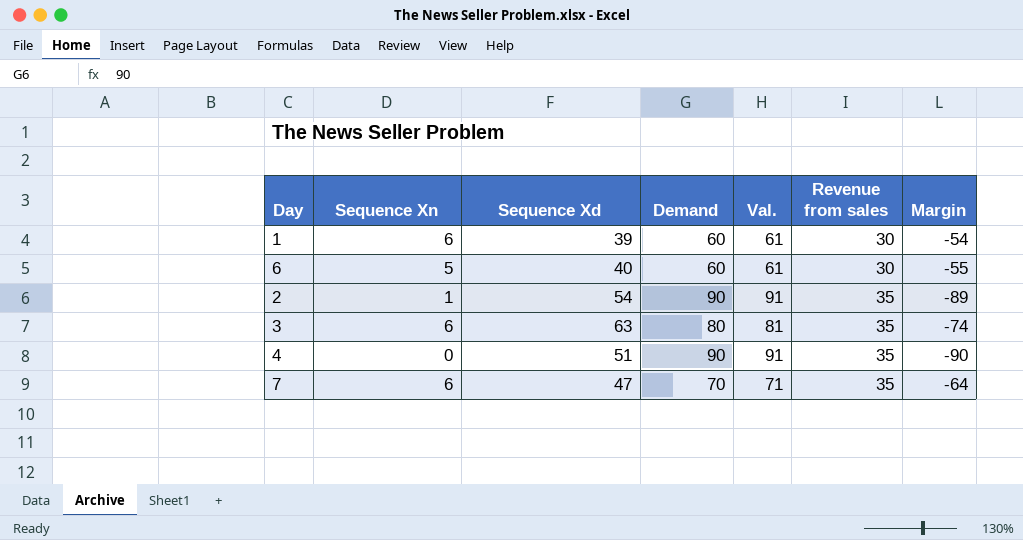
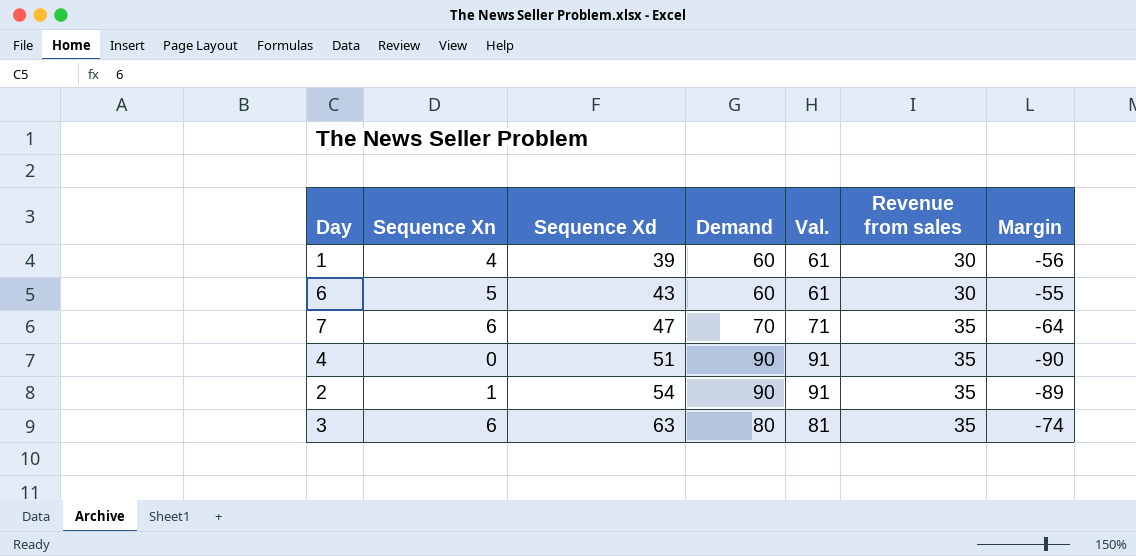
row order: Revenue from sales ascending -> Sequence Xd ascending
1 | Sequence Xn: 6 -> 4
1 | Margin: -54 -> -56
6 | Sequence Xd: 40 -> 43

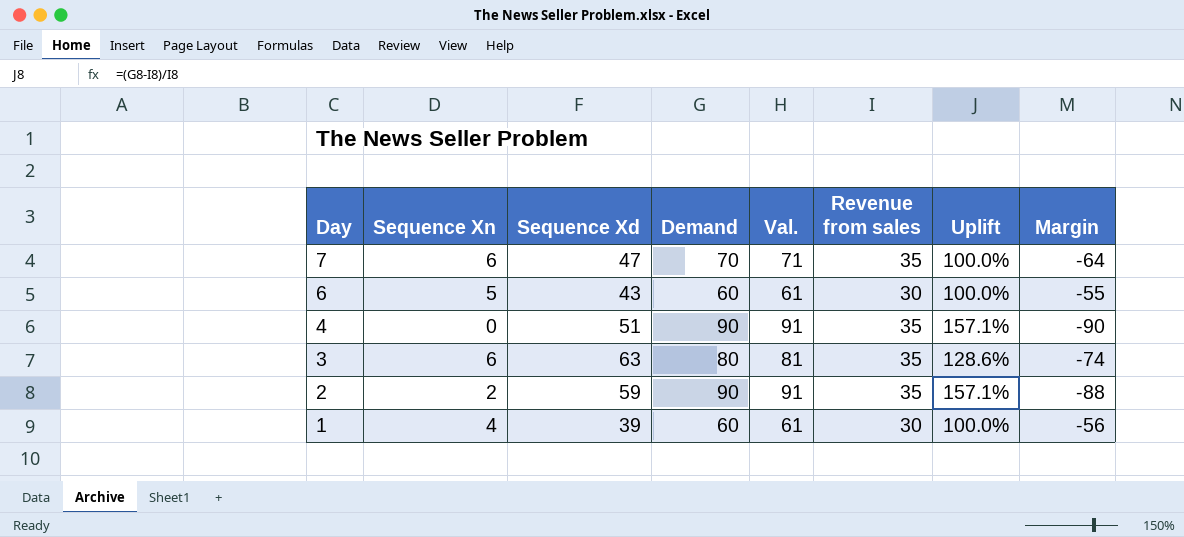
row order: Sequence Xd ascending -> Day descending
column Uplift | formula: none -> ([Demand] - [Revenue from sales]) / [Revenue from sales]
2 | Sequence Xn: 1 -> 2
2 | Sequence Xd: 54 -> 59
2 | Margin: -89 -> -88

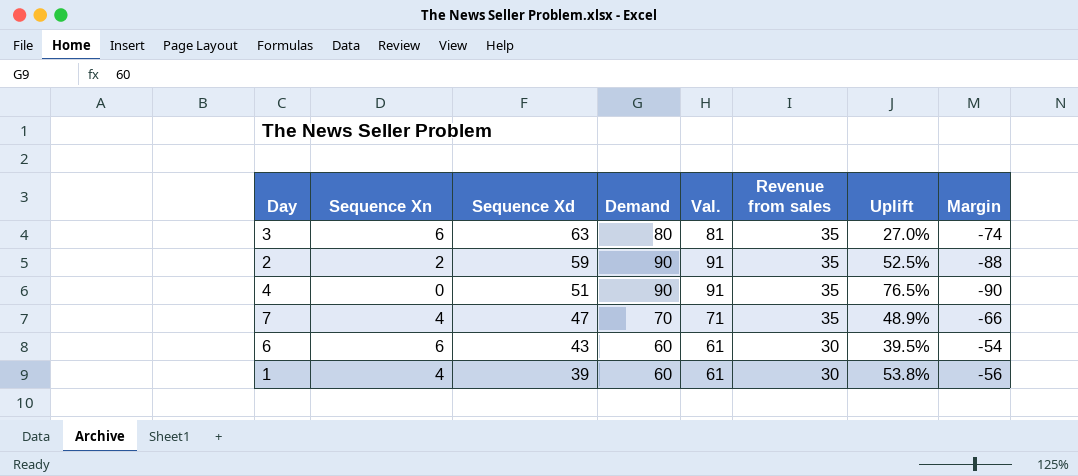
row order: Day descending -> Sequence Xd descending
column Uplift | formula: ([Demand] - [Revenue from sales]) / [Revenue from sales] -> ([Demand] - [Sequence Xd]) / [Sequence Xd]
7 | Sequence Xn: 6 -> 4
7 | Margin: -64 -> -66
6 | Sequence Xn: 5 -> 6
6 | Margin: -55 -> -54

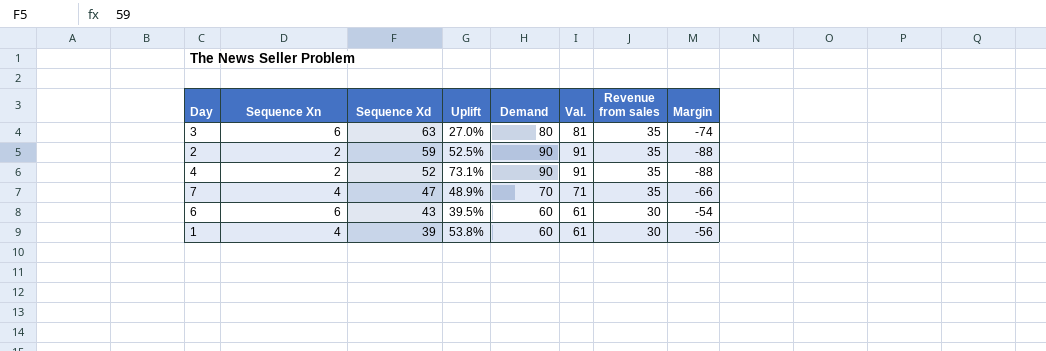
column Uplift | position: 7 -> 4
4 | Sequence Xn: 0 -> 2
4 | Sequence Xd: 51 -> 52
4 | Uplift: 76.5% -> 73.1%
4 | Margin: -90 -> -88

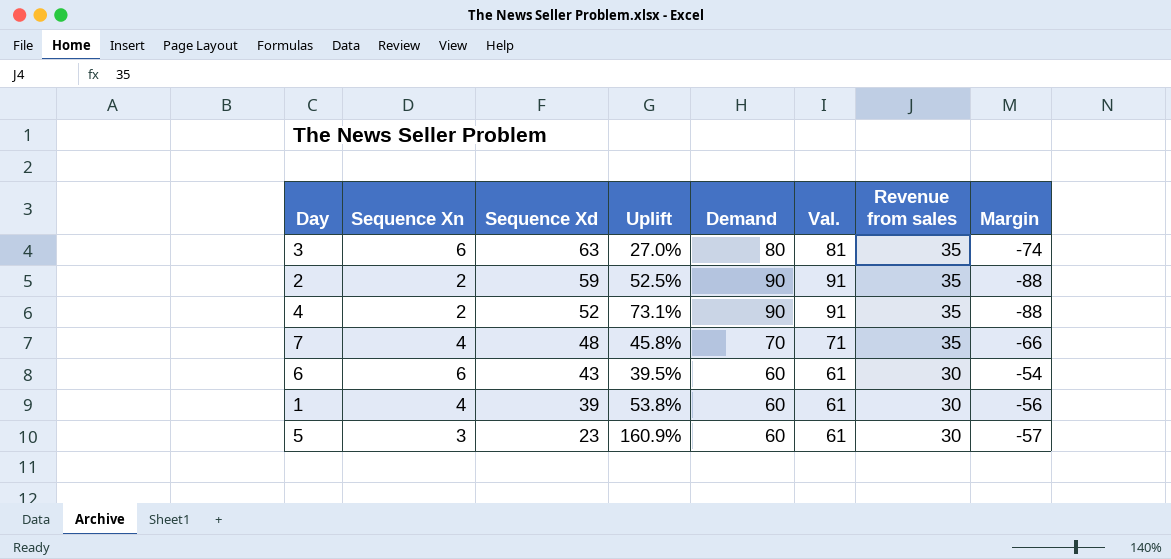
7 | Sequence Xd: 47 -> 48
7 | Uplift: 48.9% -> 45.8%
row 5: none -> 3 | 23 | 160.9% | 60 | 61 | 30 | -57

